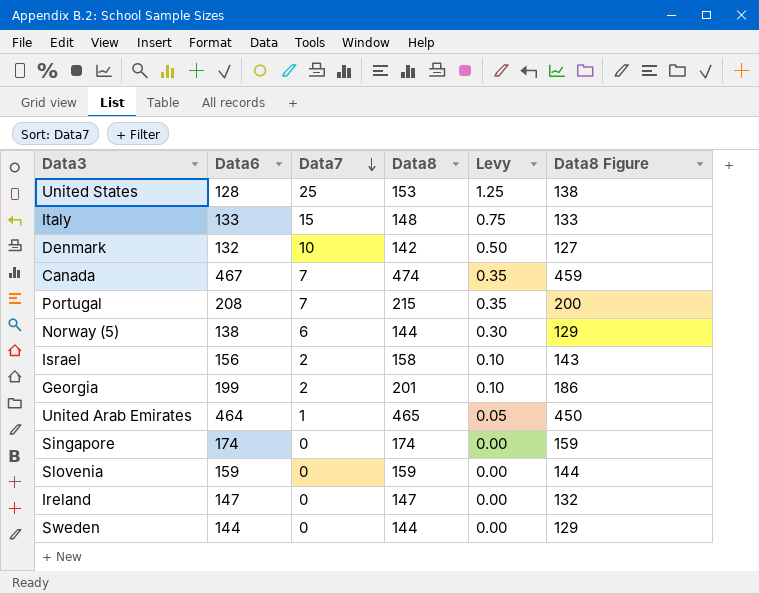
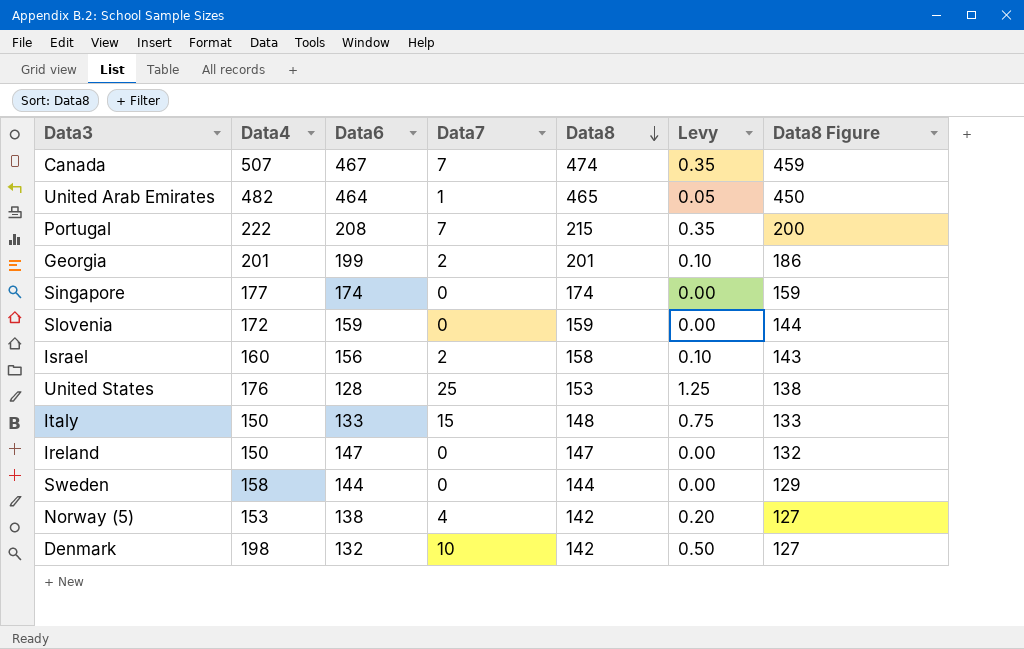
row order: Data7 descending -> Data8 descending
column Data4 | position: none -> 2
Norway (5) | Data7: 6 -> 4
Norway (5) | Data8: 144 -> 142
Norway (5) | Levy: 0.30 -> 0.20
Norway (5) | Data8 Figure: 129 -> 127

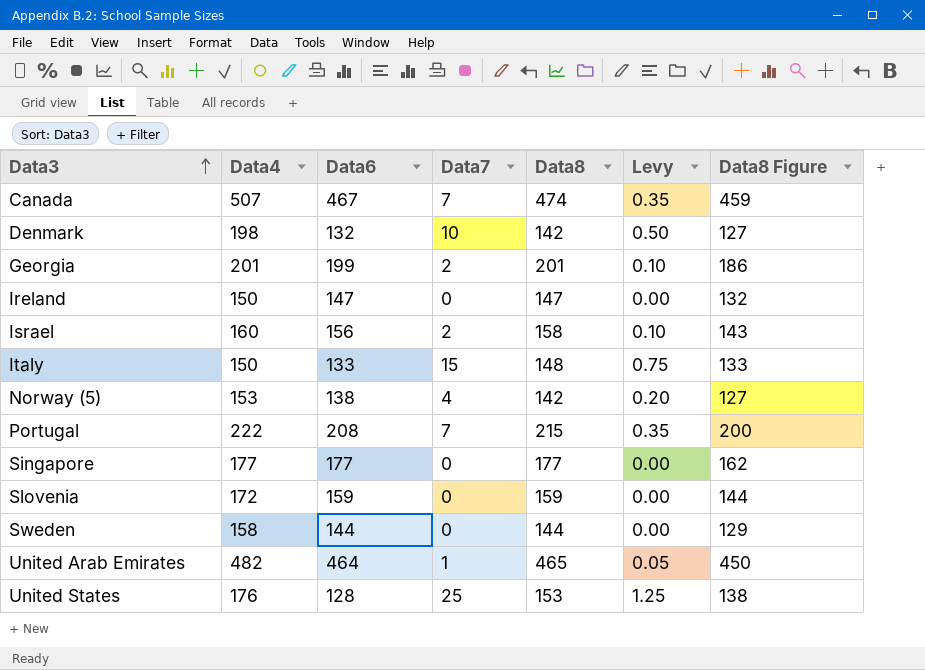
row order: Data8 descending -> Data3 ascending
Singapore | Data6: 174 -> 177
Singapore | Data8: 174 -> 177
Singapore | Data8 Figure: 159 -> 162

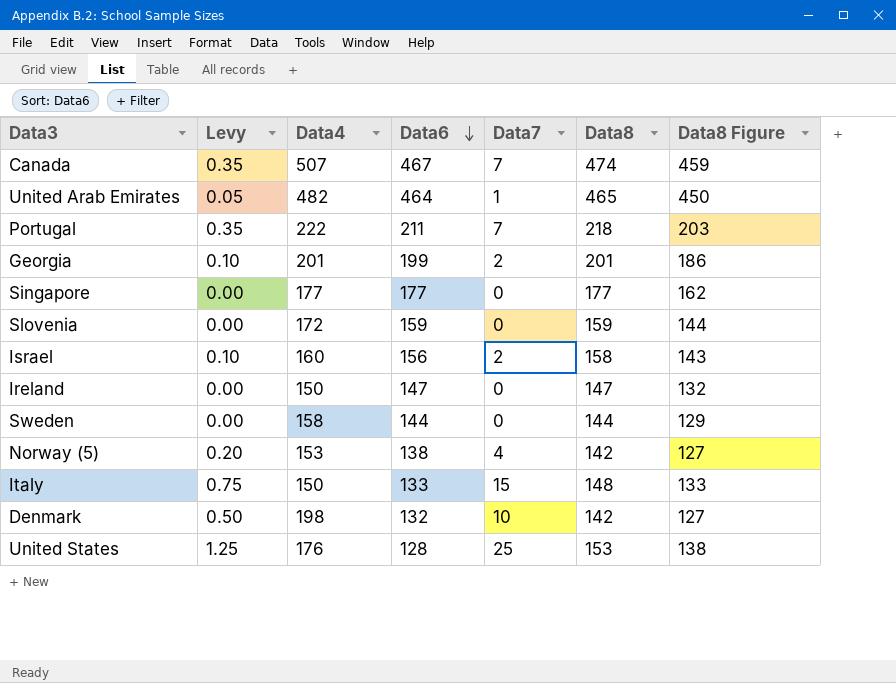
row order: Data3 ascending -> Data6 descending
column Levy | position: 6 -> 2
Portugal | Data6: 208 -> 211
Portugal | Data8: 215 -> 218
Portugal | Data8 Figure: 200 -> 203

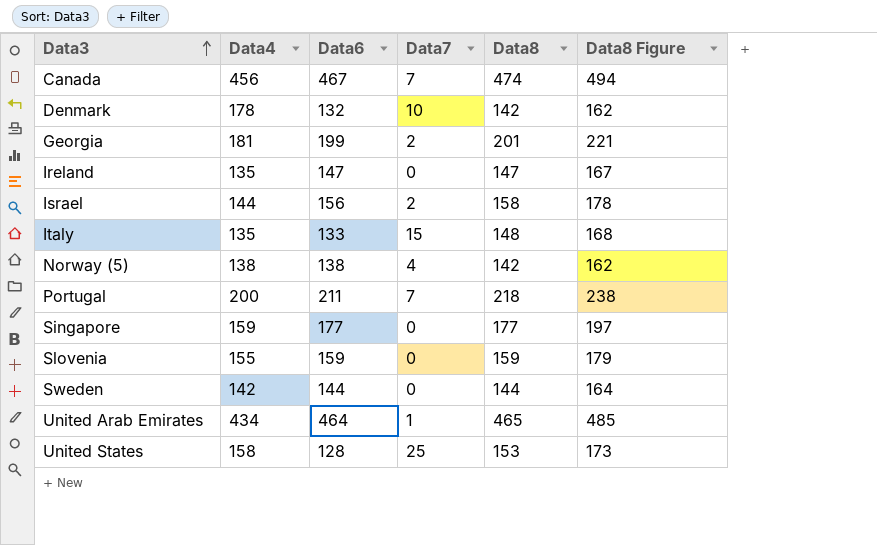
row order: Data6 descending -> Data3 ascending
column Levy | formula: [Data7] * 0.05 -> none
column Data8 Figure | formula: [Data8] - 15 -> [Data8] + 20
Canada | Data4: 507 -> 456
Denmark | Data4: 198 -> 178
Georgia | Data4: 201 -> 181
Ireland | Data4: 150 -> 135
Israel | Data4: 160 -> 144
Italy | Data4: 150 -> 135
Norway (5) | Data4: 153 -> 138
Portugal | Data4: 222 -> 200
Singapore | Data4: 177 -> 159
Slovenia | Data4: 172 -> 155
Sweden | Data4: 158 -> 142
United Arab Emirates | Data4: 482 -> 434
United States | Data4: 176 -> 158

